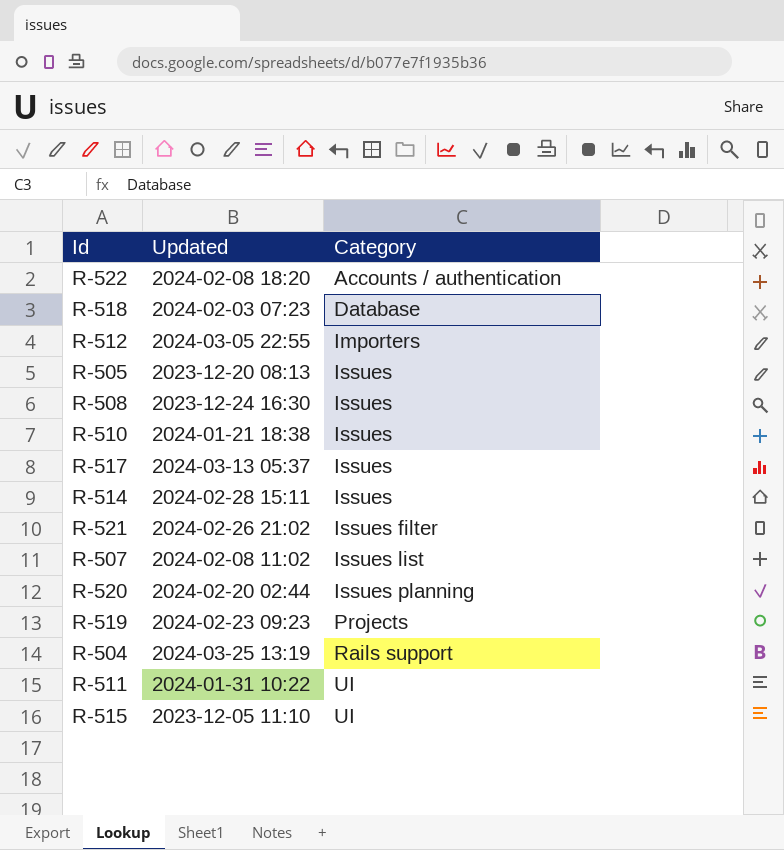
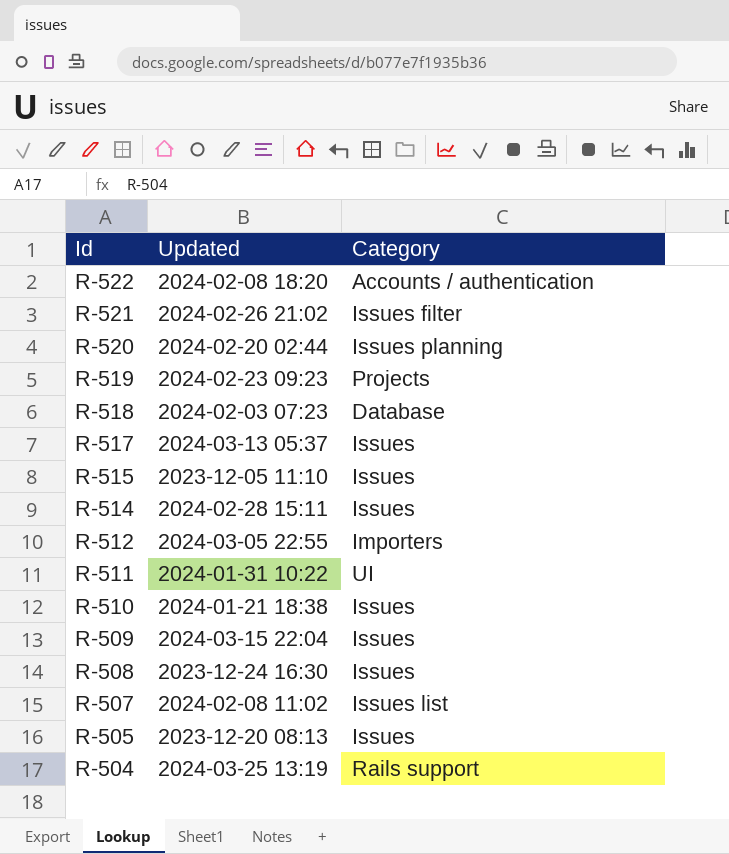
row order: Category ascending -> Id descending
R-515 | Category: UI -> Issues
row R-509: none -> 2024-03-15 22:04 | Issues

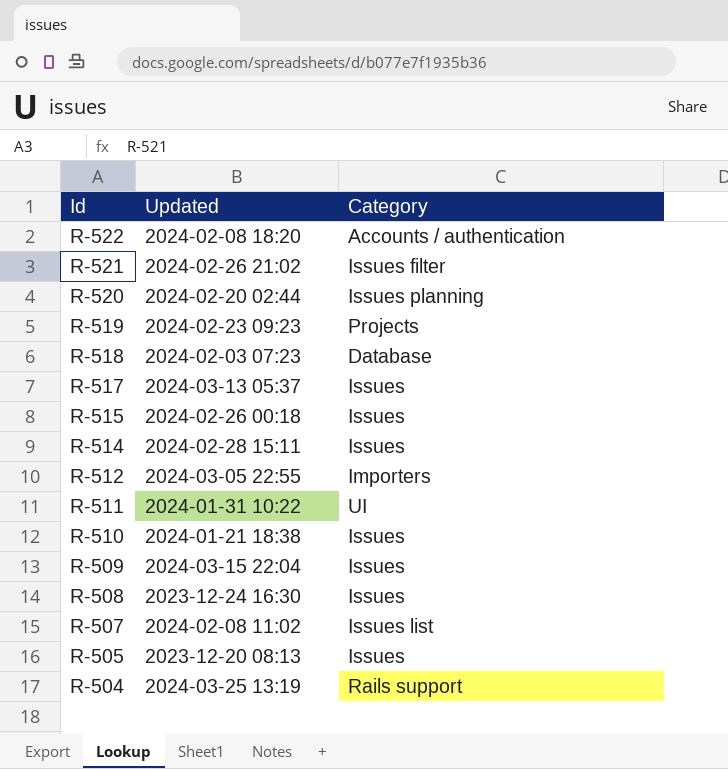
R-515 | Updated: 2023-12-05 11:10 -> 2024-02-26 00:18

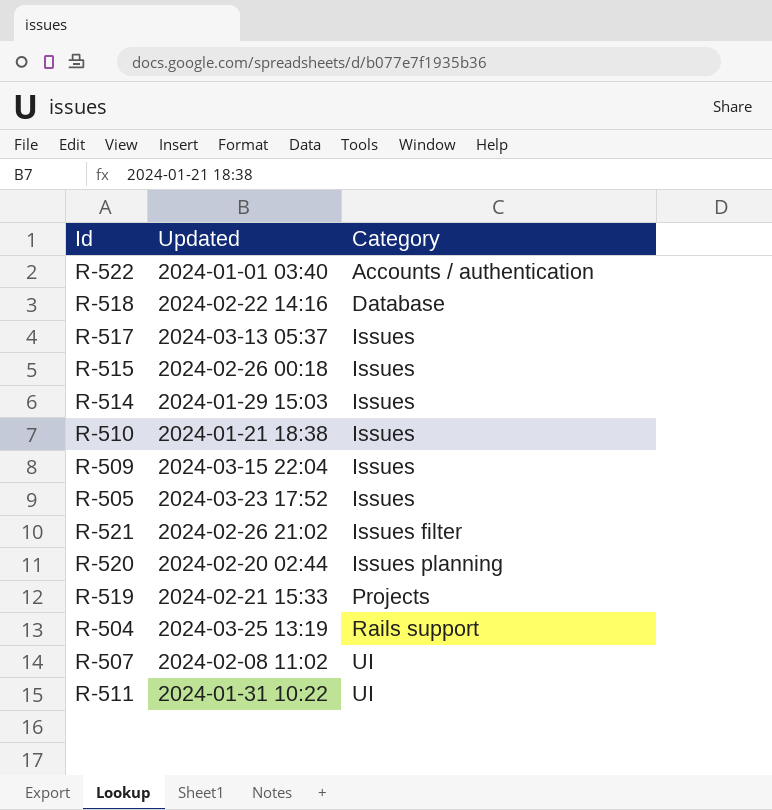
row order: Id descending -> Category ascending
row R-512: 2024-03-05 22:55 | Importers -> none
row R-508: 2023-12-24 16:30 | Issues -> none
R-522 | Updated: 2024-02-08 18:20 -> 2024-01-01 03:40
R-518 | Updated: 2024-02-03 07:23 -> 2024-02-22 14:16
R-514 | Updated: 2024-02-28 15:11 -> 2024-01-29 15:03
R-505 | Updated: 2023-12-20 08:13 -> 2024-03-23 17:52
R-519 | Updated: 2024-02-23 09:23 -> 2024-02-21 15:33
R-507 | Category: Issues list -> UI

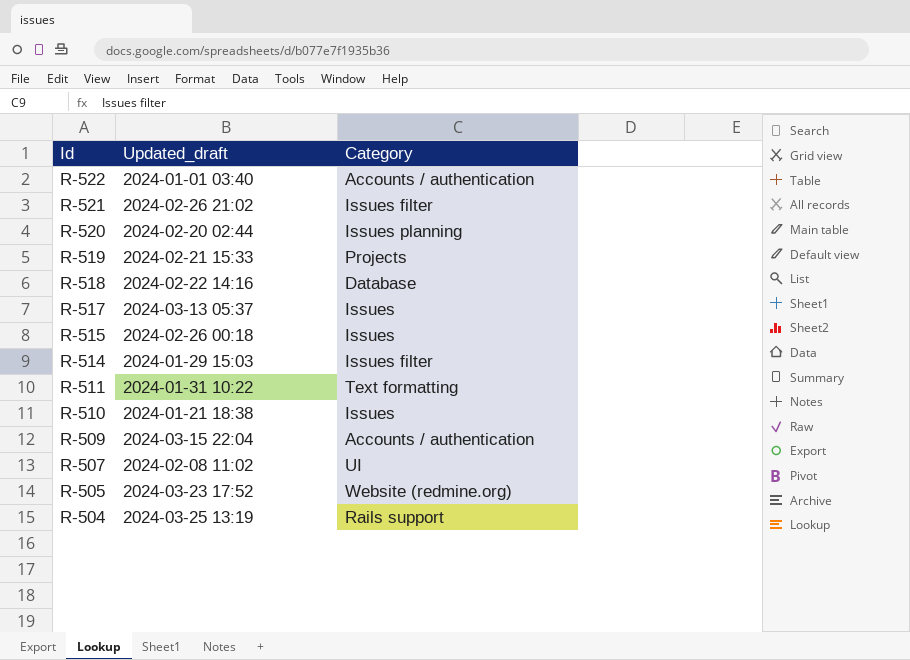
row order: Category ascending -> Id descending
column name: Updated -> Updated_draft
R-514 | Category: Issues -> Issues filter
R-511 | Category: UI -> Text formatting
R-509 | Category: Issues -> Accounts / authentication
R-505 | Category: Issues -> Website (redmine.org)

